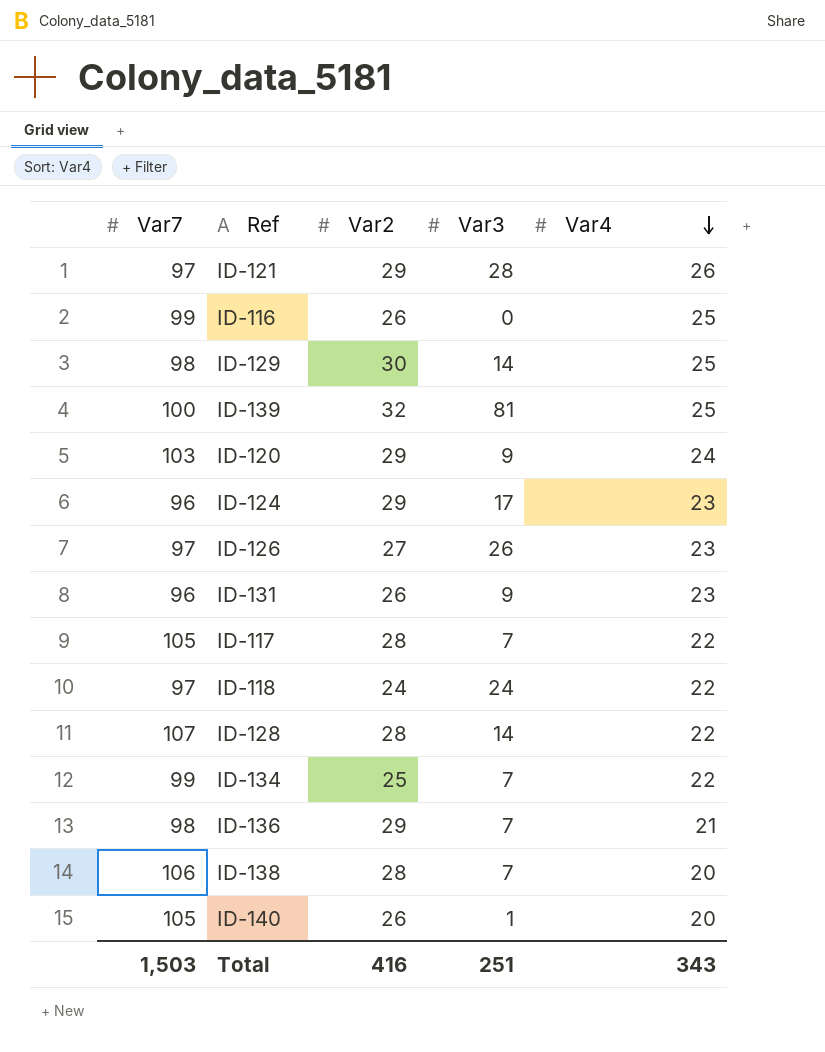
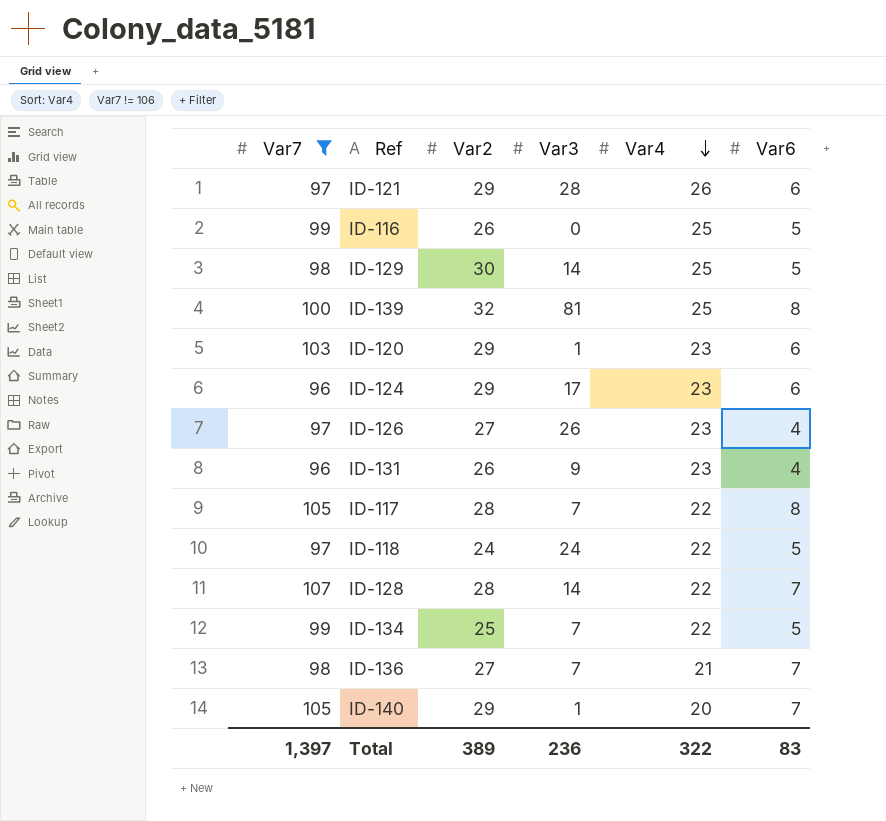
filter: none -> Var7 != 106
column Var6 | position: none -> 6
ID-120 | Var3: 9 -> 1
ID-120 | Var4: 24 -> 23
ID-136 | Var2: 29 -> 27
ID-140 | Var2: 26 -> 29
Total | Var7: 1,503 -> 1,397
Total | Var2: 416 -> 389
Total | Var3: 251 -> 236
Total | Var4: 343 -> 322

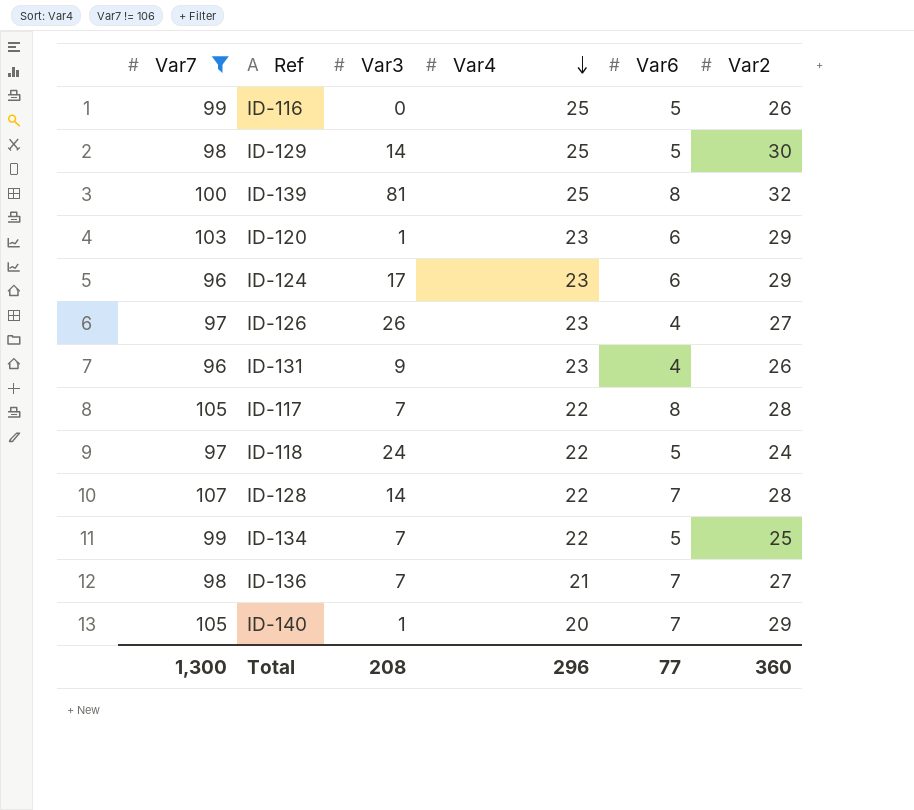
column Var2 | position: 3 -> 6
row ID-121: 97 | 29 | 28 | 26 | 6 -> none
Total | Var7: 1,397 -> 1,300
Total | Var3: 236 -> 208
Total | Var4: 322 -> 296
Total | Var6: 83 -> 77
Total | Var2: 389 -> 360

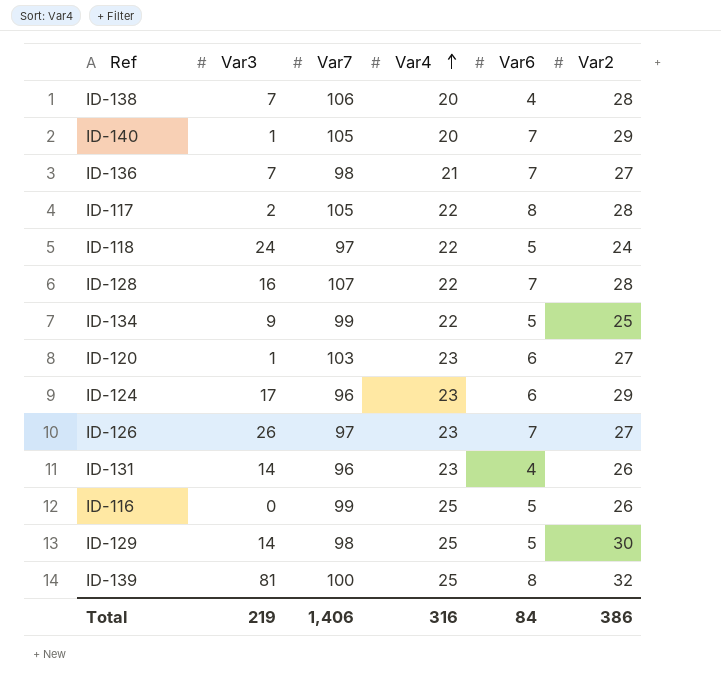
filter: Var7 != 106 -> none
row order: Var4 descending -> Var4 ascending
column Var7 | position: 1 -> 3
ID-117 | Var3: 7 -> 2
ID-128 | Var3: 14 -> 16
ID-134 | Var3: 7 -> 9
ID-120 | Var2: 29 -> 27
ID-126 | Var6: 4 -> 7
ID-131 | Var3: 9 -> 14
Total | Var3: 208 -> 219
Total | Var7: 1,300 -> 1,406
Total | Var4: 296 -> 316
Total | Var6: 77 -> 84
Total | Var2: 360 -> 386

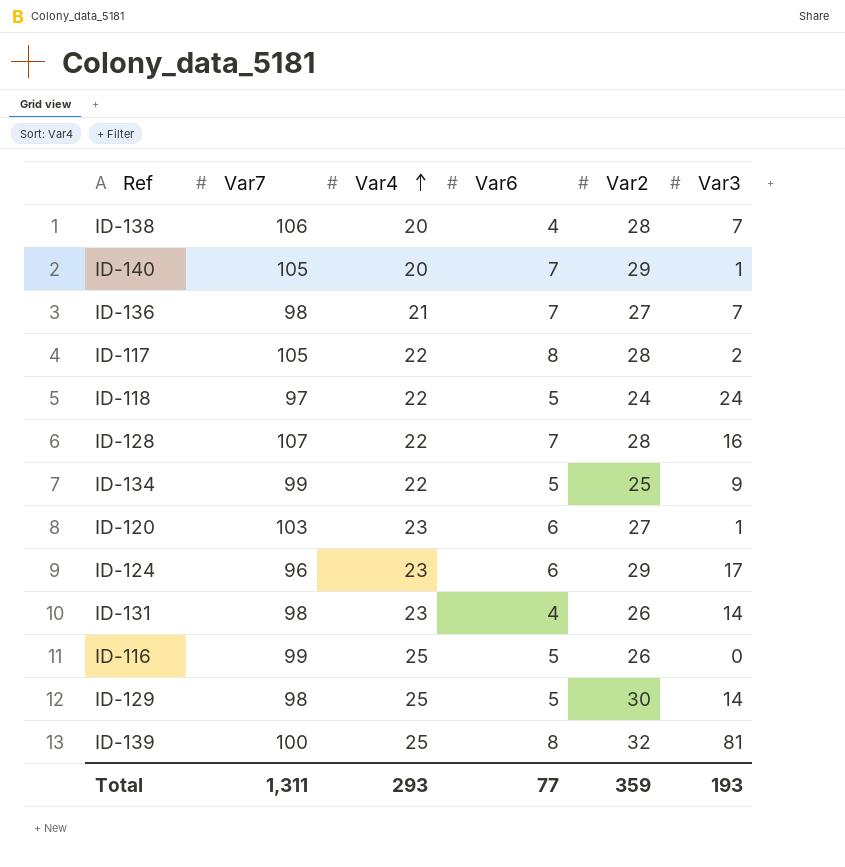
column Var3 | position: 2 -> 6
row ID-126: 26 | 97 | 23 | 7 | 27 -> none
ID-131 | Var7: 96 -> 98
Total | Var7: 1,406 -> 1,311
Total | Var4: 316 -> 293
Total | Var6: 84 -> 77
Total | Var2: 386 -> 359
Total | Var3: 219 -> 193

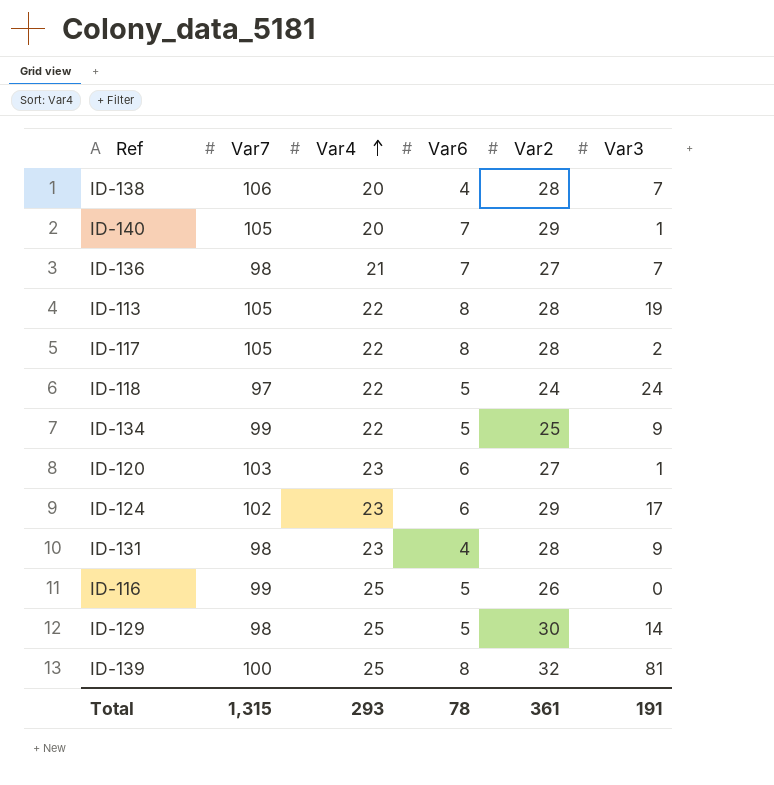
row ID-128: 107 | 22 | 7 | 28 | 16 -> none
row ID-113: none -> 105 | 22 | 8 | 28 | 19
ID-124 | Var7: 96 -> 102
ID-131 | Var2: 26 -> 28
ID-131 | Var3: 14 -> 9
Total | Var7: 1,311 -> 1,315
Total | Var6: 77 -> 78
Total | Var2: 359 -> 361
Total | Var3: 193 -> 191

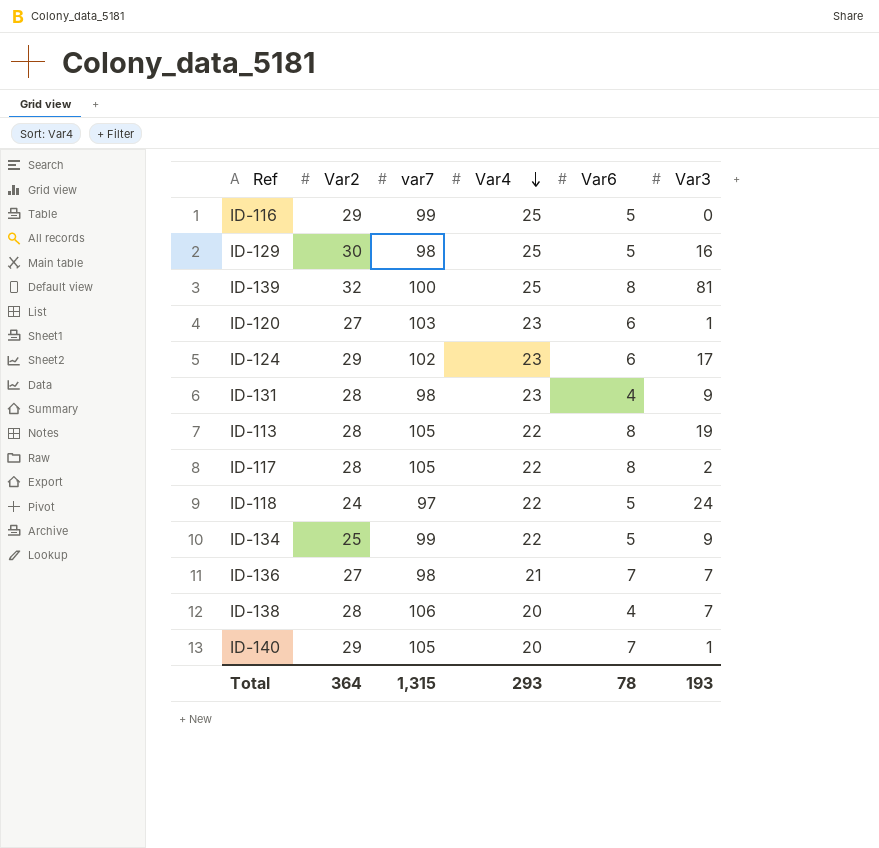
row order: Var4 ascending -> Var4 descending
column Var2 | position: 5 -> 2
column name: Var7 -> var7
ID-116 | Var2: 26 -> 29
ID-129 | Var3: 14 -> 16
Total | Var2: 361 -> 364
Total | Var3: 191 -> 193

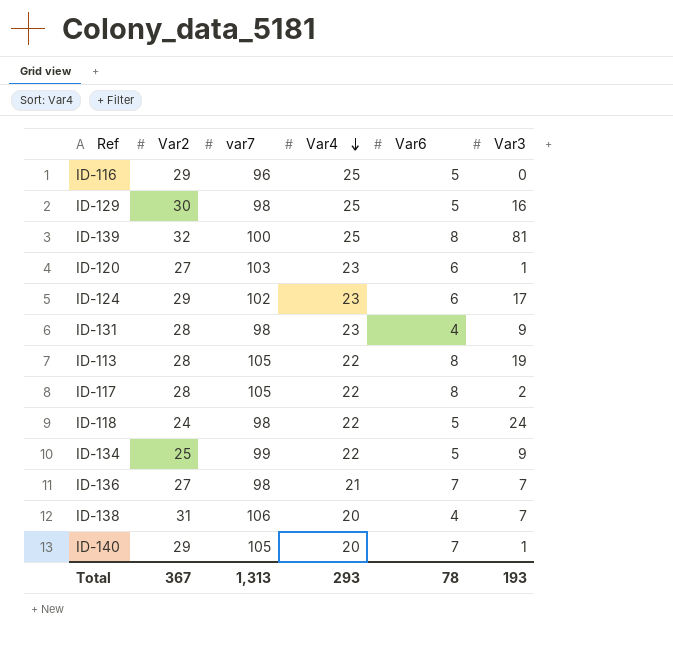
ID-116 | var7: 99 -> 96
ID-118 | var7: 97 -> 98
ID-138 | Var2: 28 -> 31
Total | Var2: 364 -> 367
Total | var7: 1,315 -> 1,313

